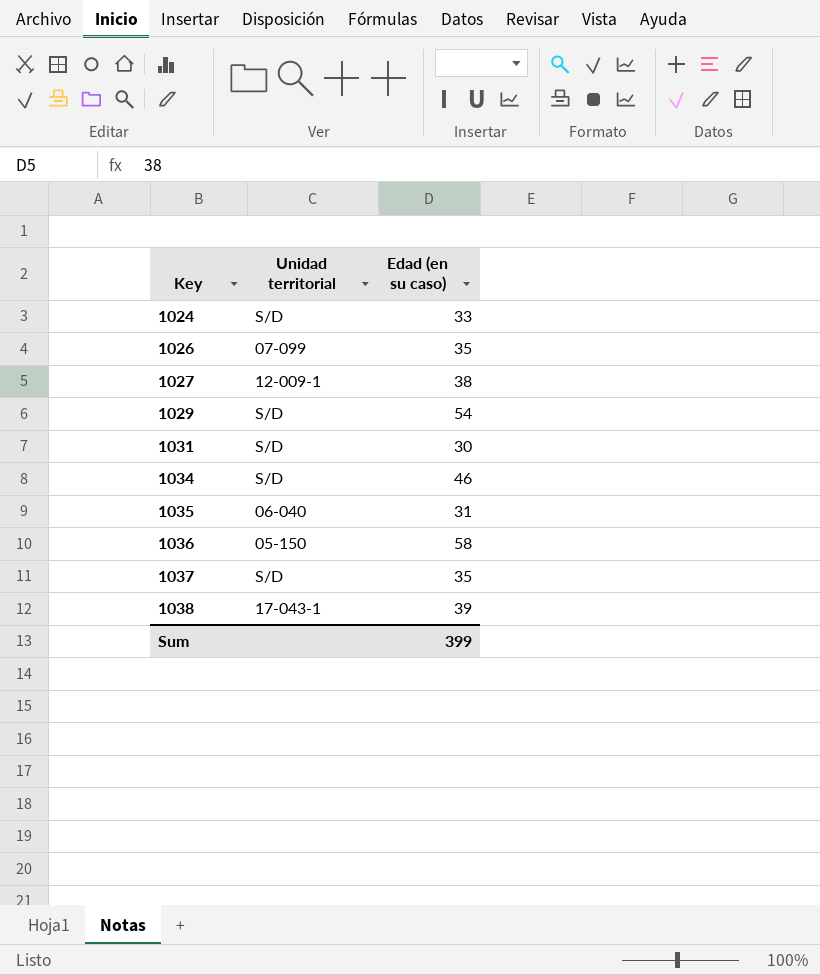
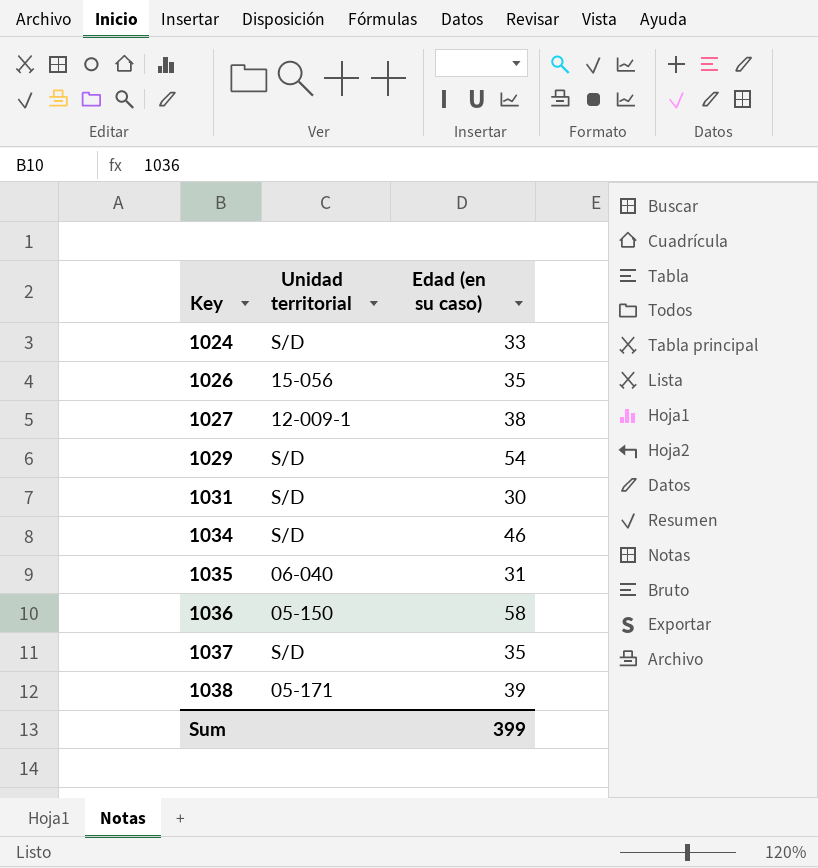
1026 | Unidad territorial: 07-099 -> 15-056
1038 | Unidad territorial: 17-043-1 -> 05-171

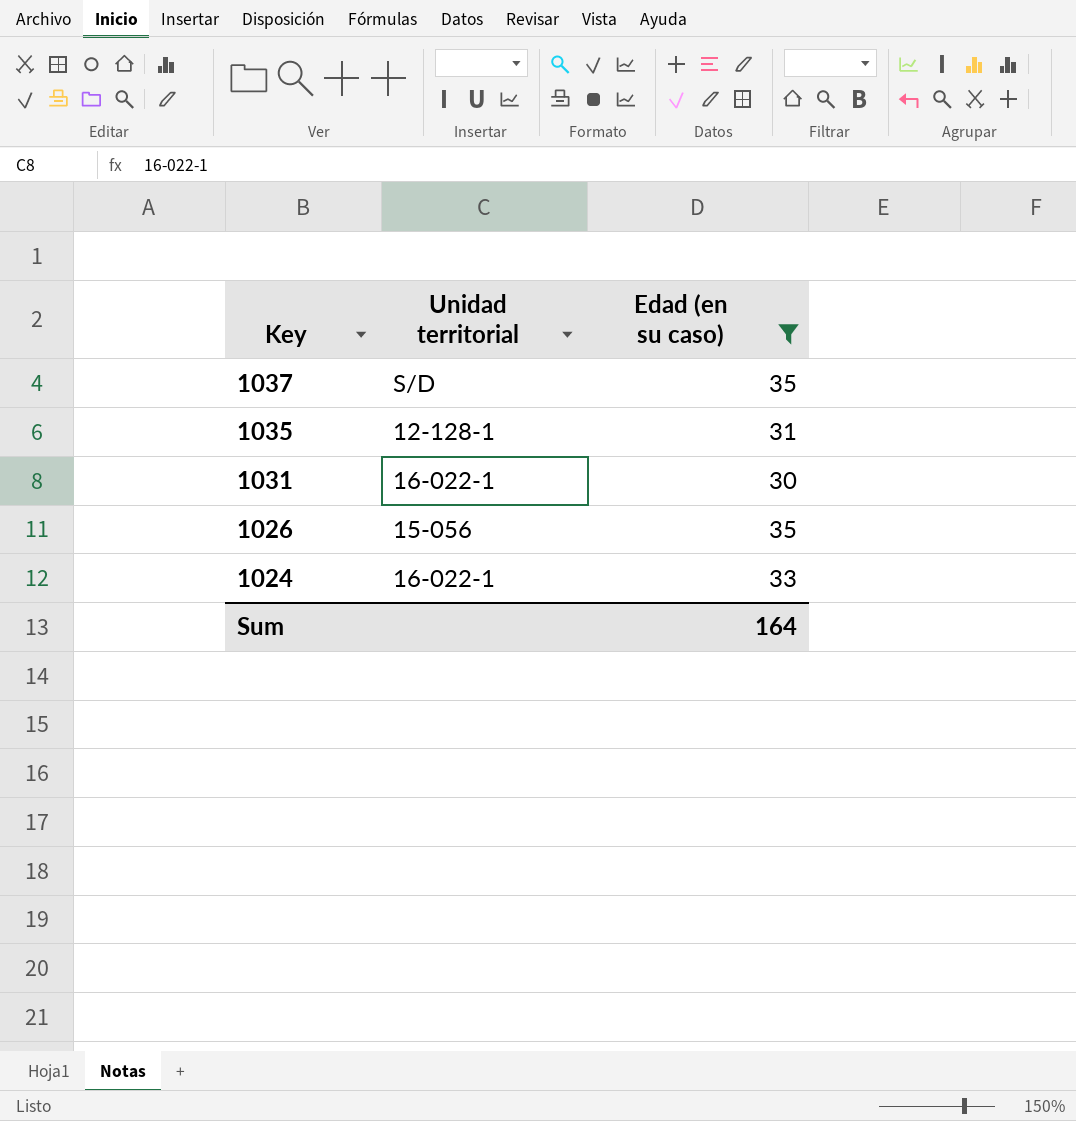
filter: none -> Edad (en su caso) <= 35
row order: Key ascending -> Key descending
1035 | Unidad territorial: 06-040 -> 12-128-1
1031 | Unidad territorial: S/D -> 16-022-1
1024 | Unidad territorial: S/D -> 16-022-1
Sum | Edad (en su caso): 399 -> 164

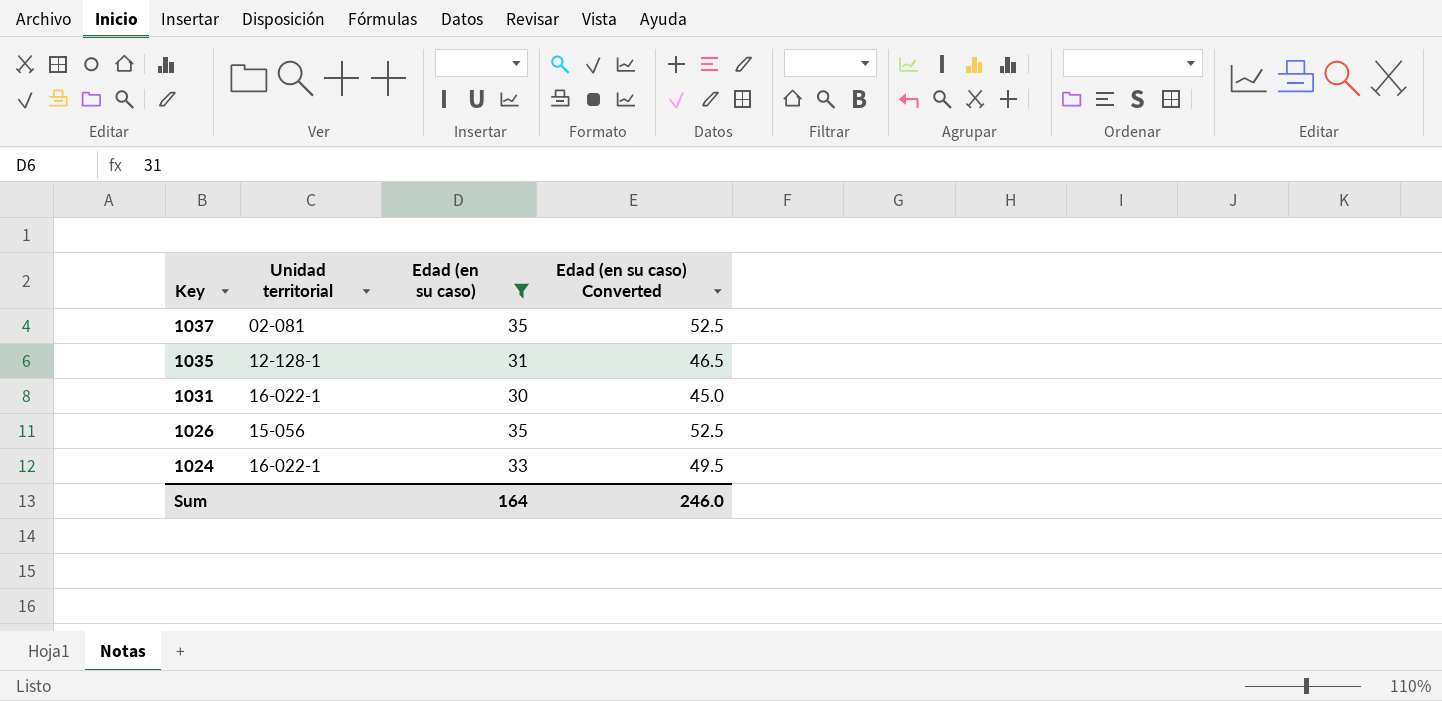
column Edad (en su caso) Converted | formula: none -> [Edad (en su caso)] * 1.5
1037 | Unidad territorial: S/D -> 02-081

